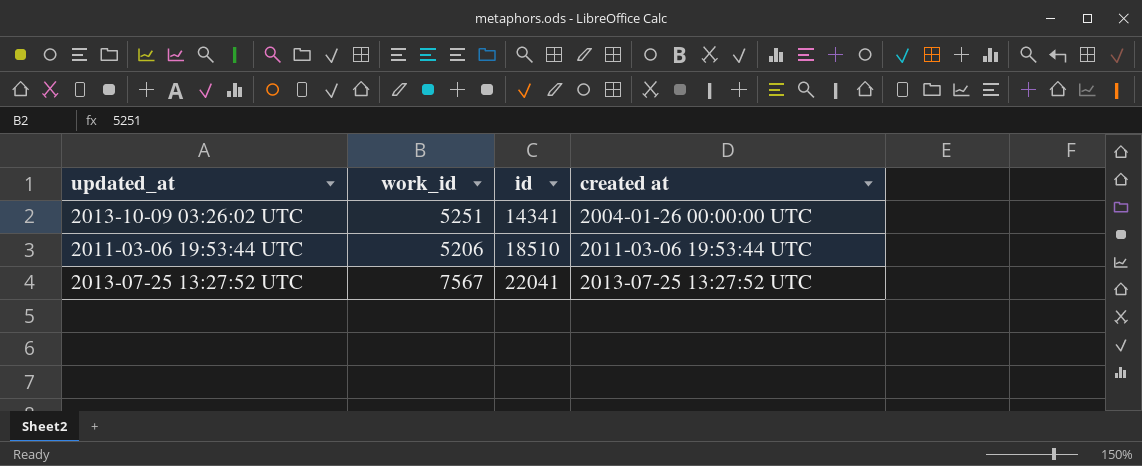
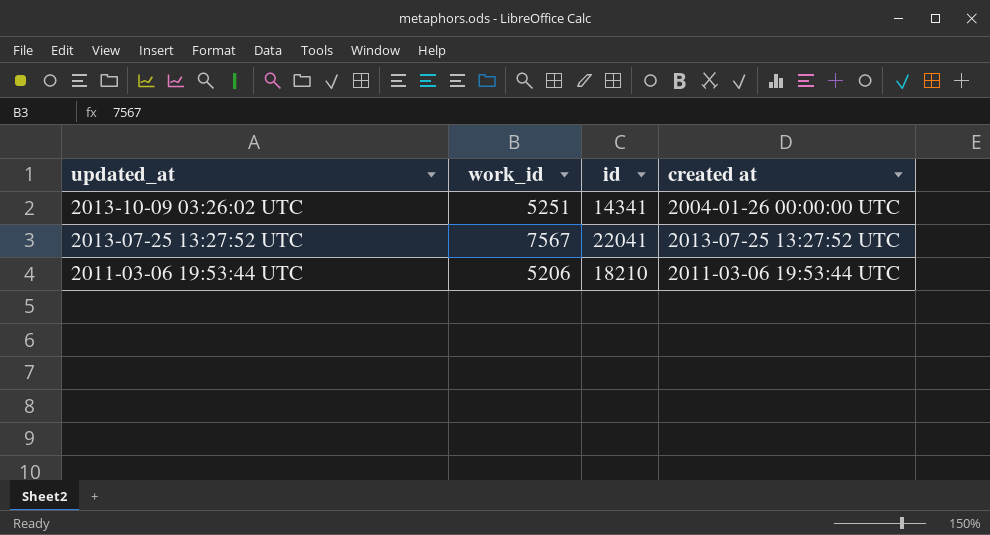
row order: id ascending -> updated_at descending
2011-03-06 19:53:44 UTC | id: 18510 -> 18210

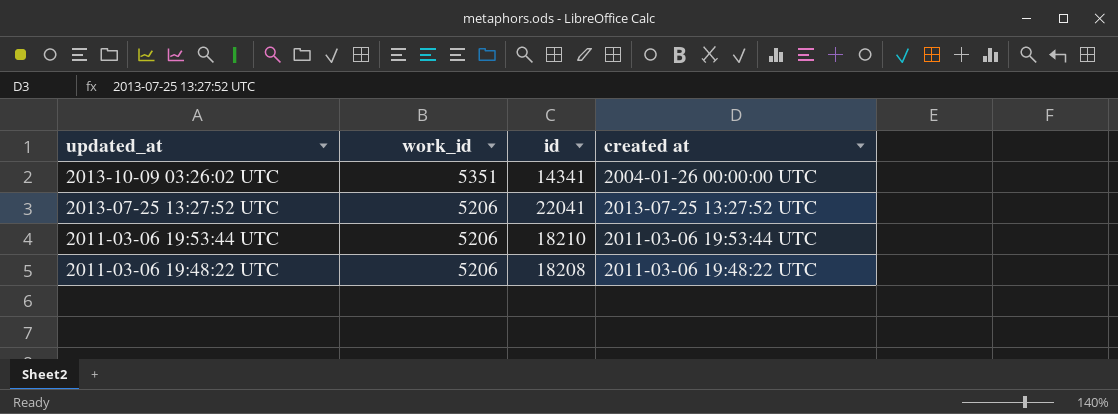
2013-10-09 03:26:02 UTC | work_id: 5251 -> 5351
2013-07-25 13:27:52 UTC | work_id: 7567 -> 5206
row 2011-03-06 19:48:22 UTC: none -> 5206 | 18208 | 2011-03-06 19:48:22 UTC

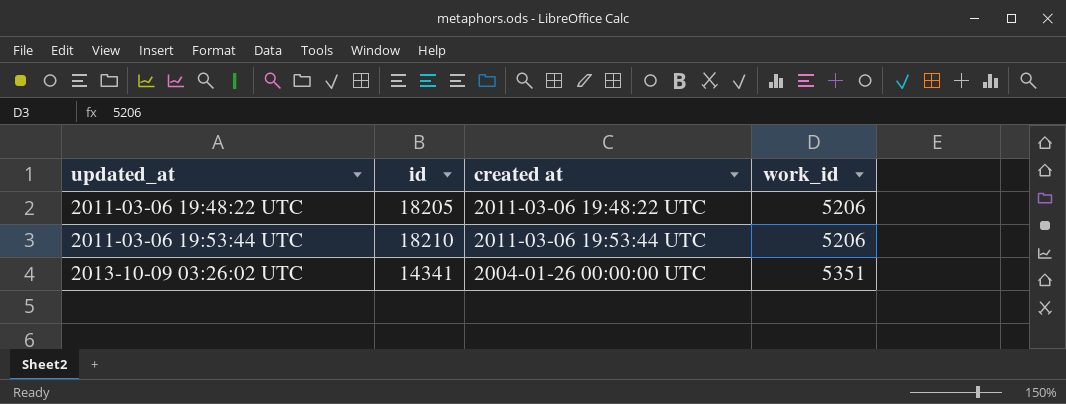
row order: updated_at descending -> updated_at ascending
column work_id | position: 2 -> 4
row 2013-07-25 13:27:52 UTC: 5206 | 22041 | 2013-07-25 13:27:52 UTC -> none
2011-03-06 19:48:22 UTC | id: 18208 -> 18205

